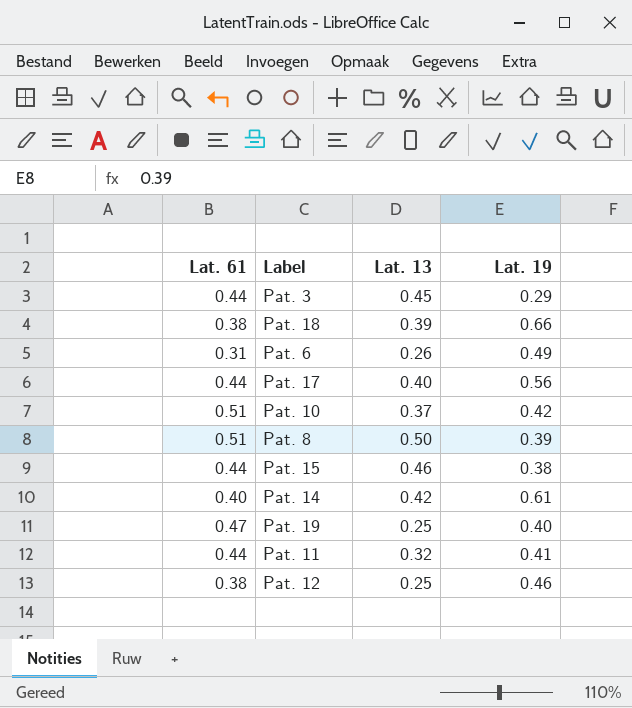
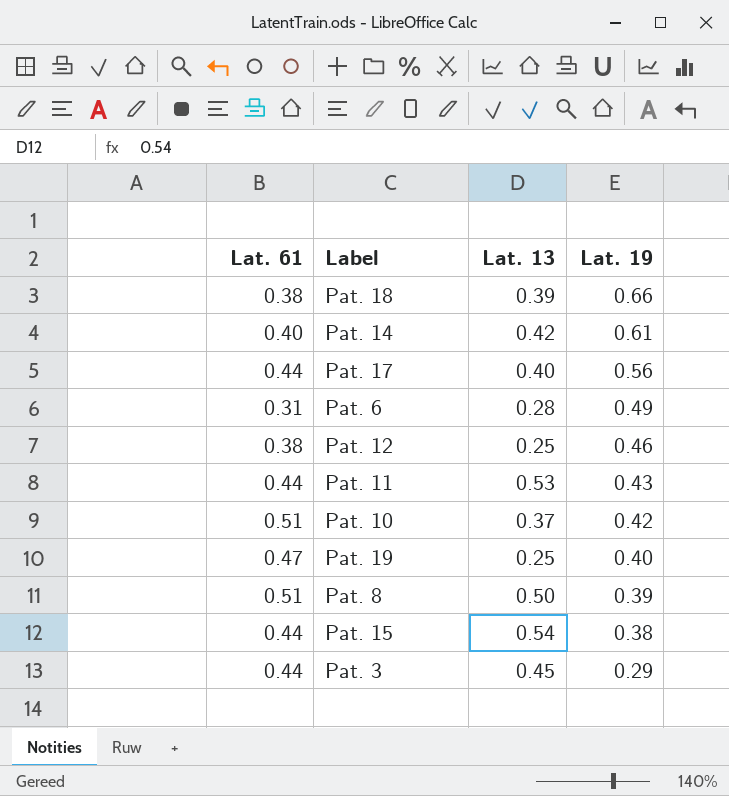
row order: none -> Lat. 19 descending
Pat. 6 | Lat. 13: 0.26 -> 0.28
Pat. 11 | Lat. 13: 0.32 -> 0.53
Pat. 11 | Lat. 19: 0.41 -> 0.43
Pat. 15 | Lat. 13: 0.46 -> 0.54

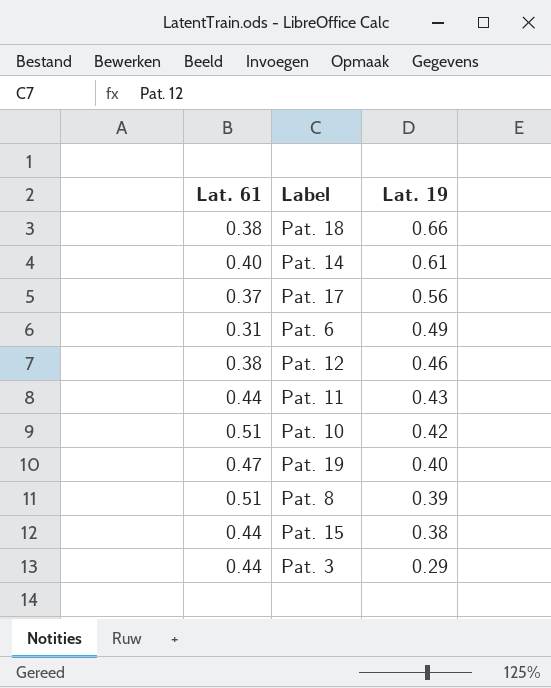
column Lat. 13 | position: 3 -> none
Pat. 17 | Lat. 61: 0.44 -> 0.37

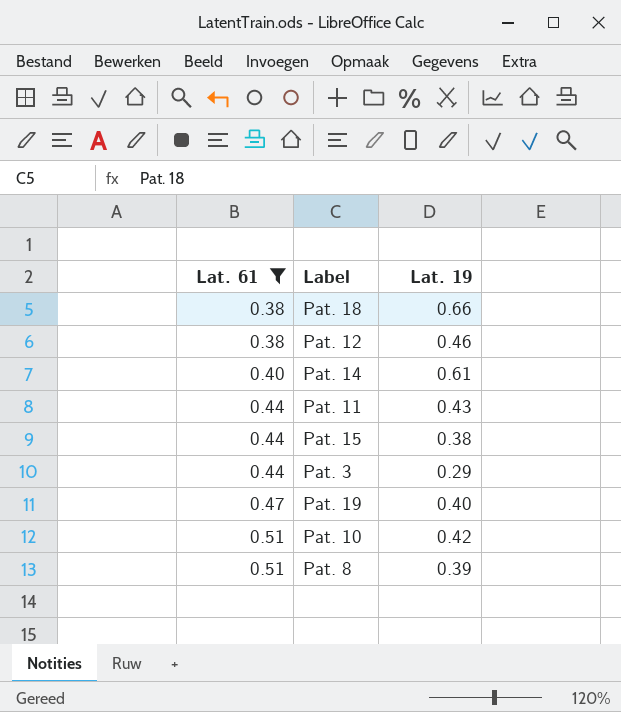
filter: none -> Lat. 61 >= 0.38
row order: Lat. 19 descending -> Lat. 61 ascending

